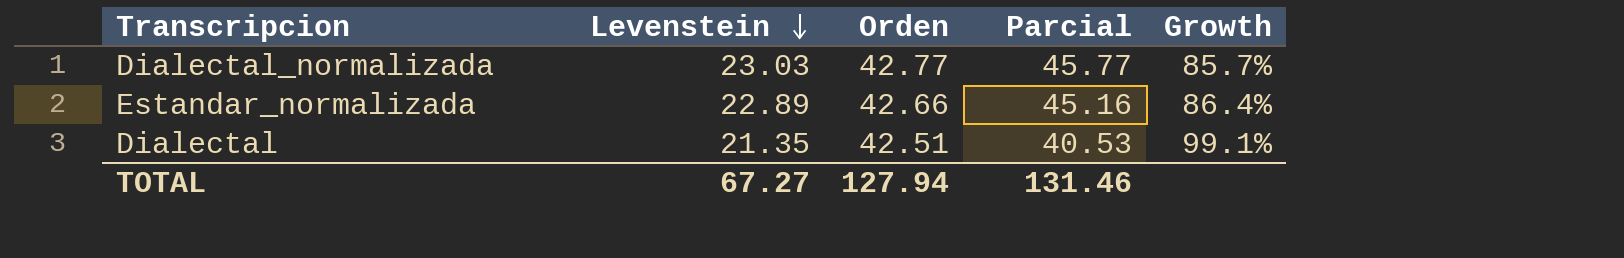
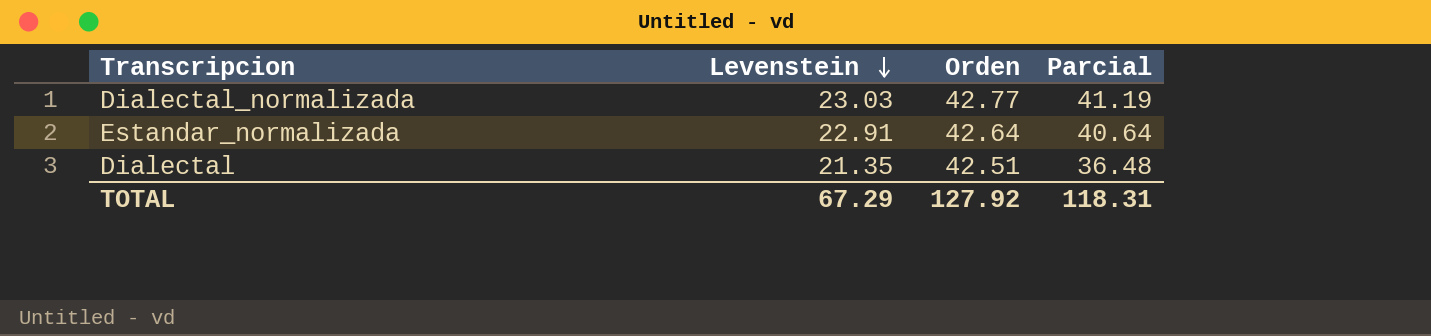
column Growth | formula: ([Orden] - [Levenstein]) / [Levenstein] -> none
Dialectal_normalizada | Parcial: 45.77 -> 41.19
Estandar_normalizada | Levenstein: 22.89 -> 22.91
Estandar_normalizada | Orden: 42.66 -> 42.64
Estandar_normalizada | Parcial: 45.16 -> 40.64
Dialectal | Parcial: 40.53 -> 36.48
TOTAL | Levenstein: 67.27 -> 67.29
TOTAL | Orden: 127.94 -> 127.92
TOTAL | Parcial: 131.46 -> 118.31

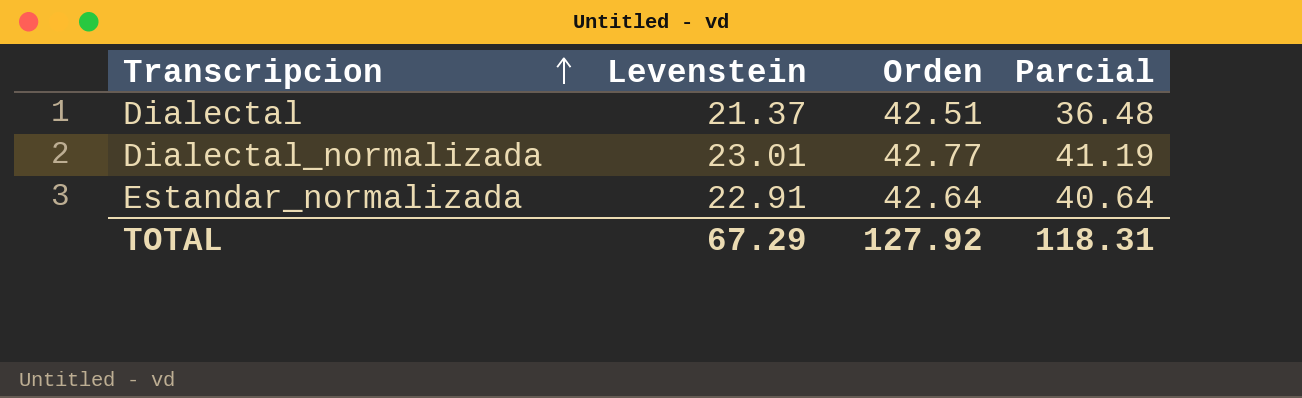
row order: Levenstein descending -> Transcripcion ascending
Dialectal | Levenstein: 21.35 -> 21.37
Dialectal_normalizada | Levenstein: 23.03 -> 23.01

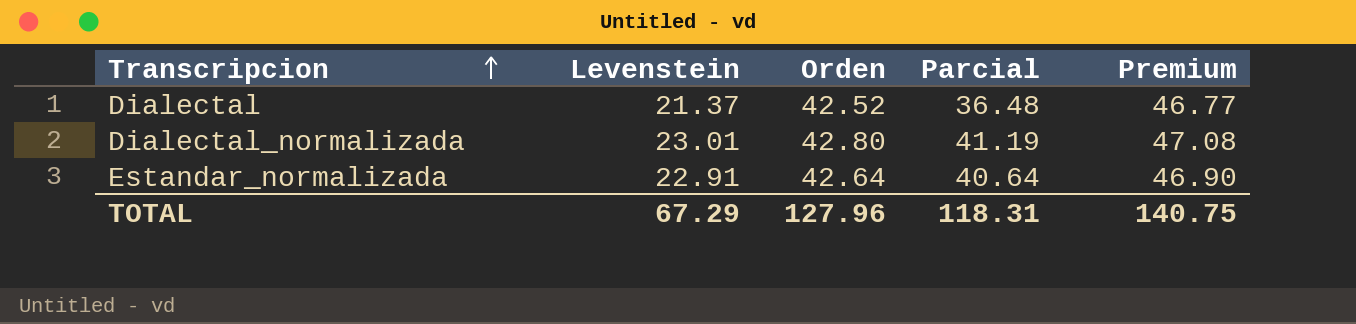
column Premium | formula: none -> [Orden] * 1.1
Dialectal | Orden: 42.51 -> 42.52
Dialectal_normalizada | Orden: 42.77 -> 42.80
TOTAL | Orden: 127.92 -> 127.96

